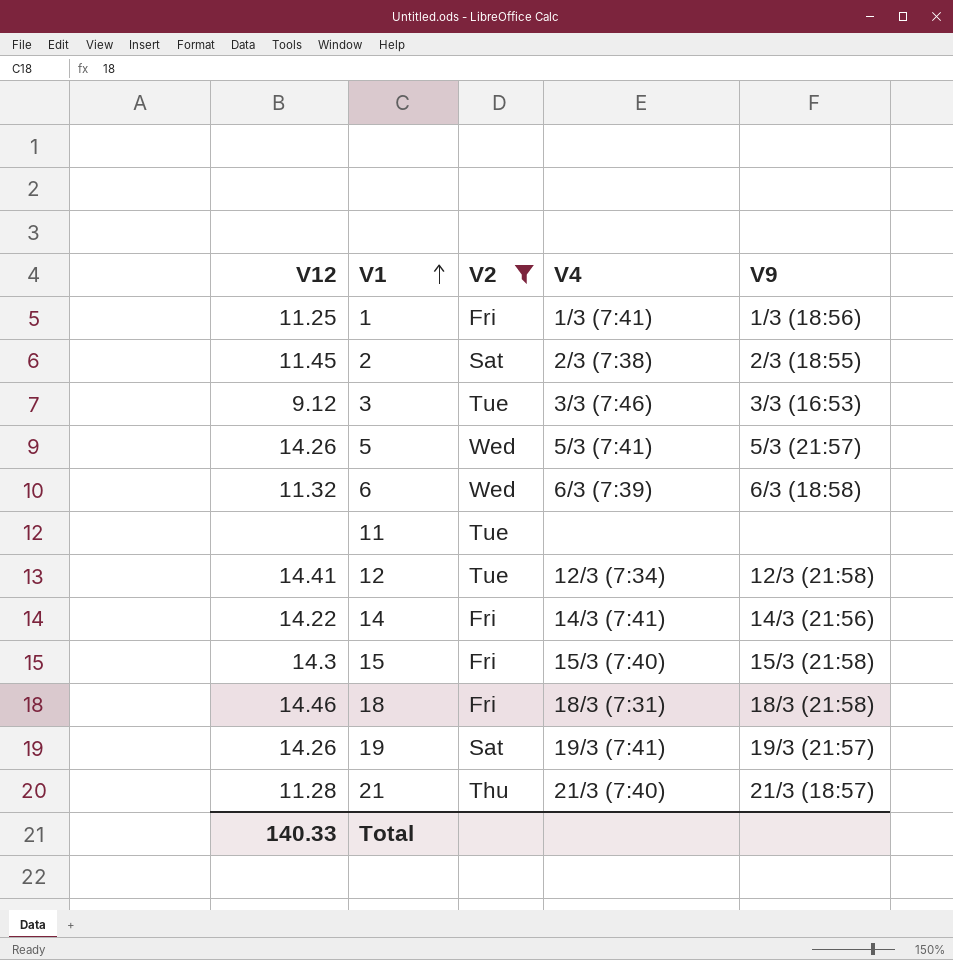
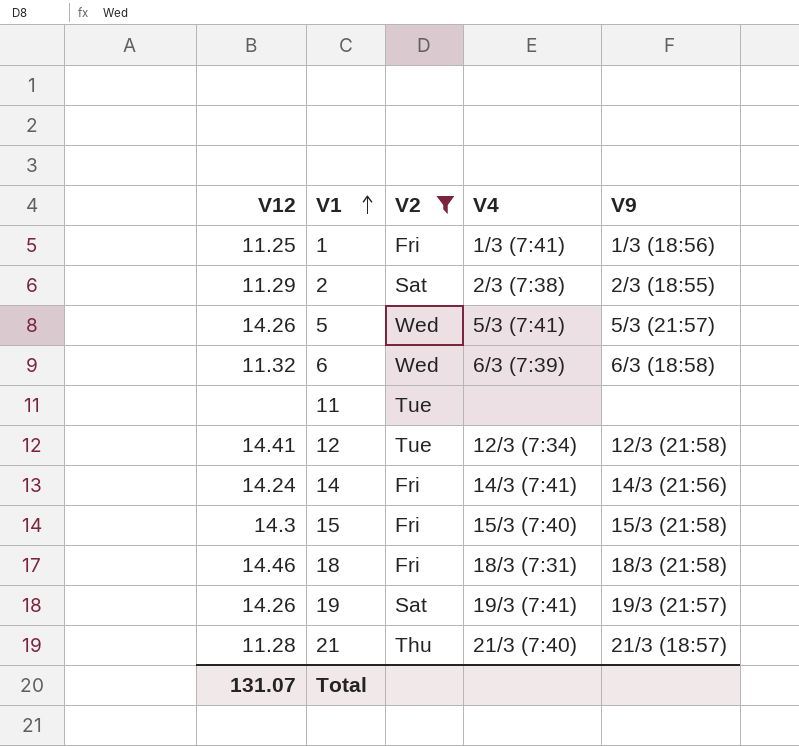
row 3: 9.12 | Tue | 3/3 (7:46) | 3/3 (16:53) -> none
2 | V12: 11.45 -> 11.29
14 | V12: 14.22 -> 14.24
Total | V12: 140.33 -> 131.07

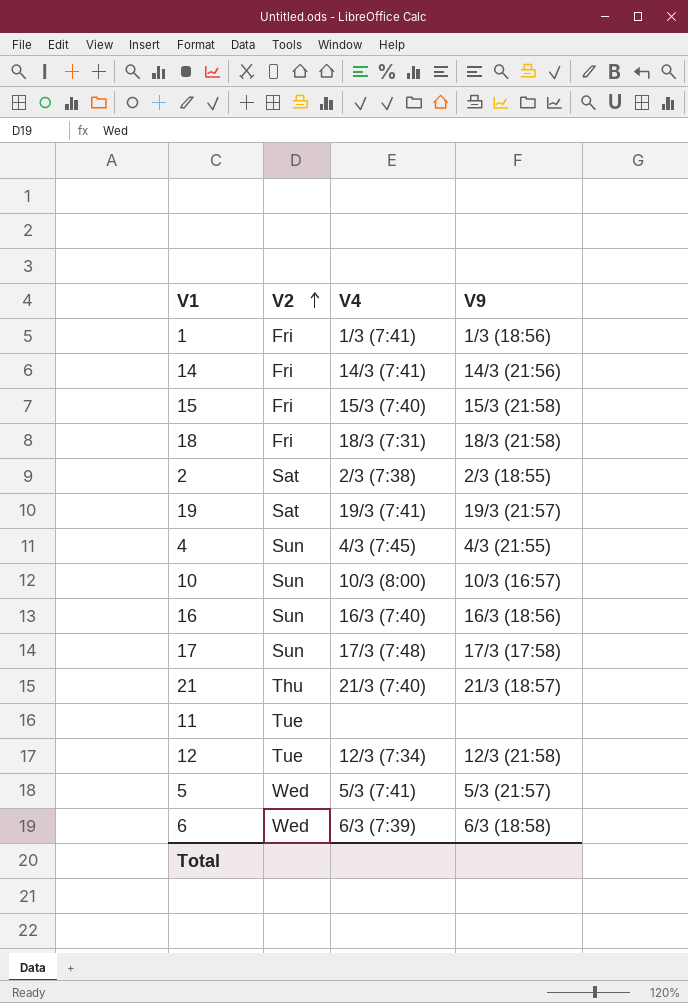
filter: V2 != Sun -> none
row order: V1 ascending -> V2 ascending
column V12 | position: 1 -> none

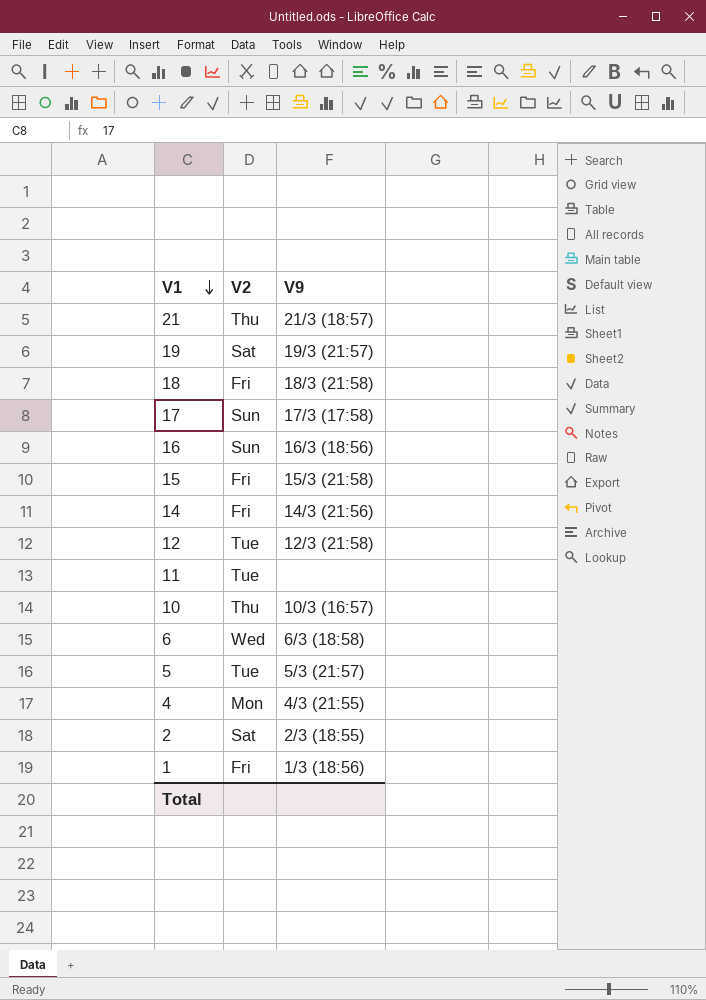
row order: V2 ascending -> V1 descending
column V4 | position: 3 -> none
10 | V2: Sun -> Thu
5 | V2: Wed -> Tue
4 | V2: Sun -> Mon

